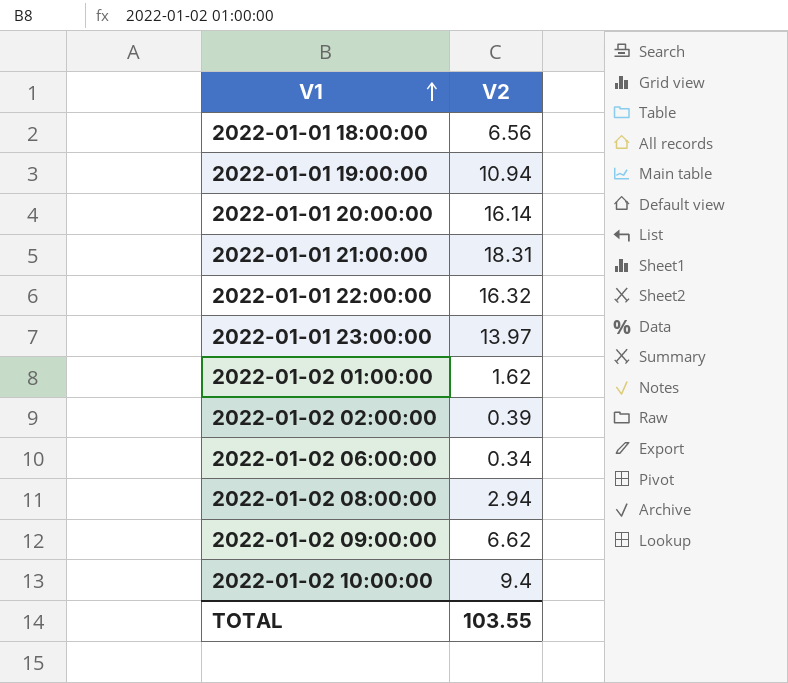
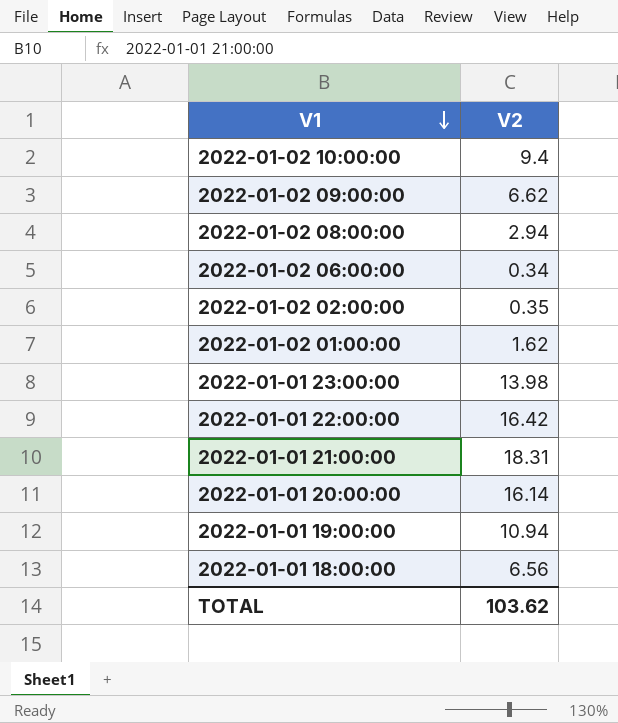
row order: V1 ascending -> V1 descending
2022-01-02 02:00:00 | V2: 0.39 -> 0.35
2022-01-01 23:00:00 | V2: 13.97 -> 13.98
2022-01-01 22:00:00 | V2: 16.32 -> 16.42
TOTAL | V2: 103.55 -> 103.62

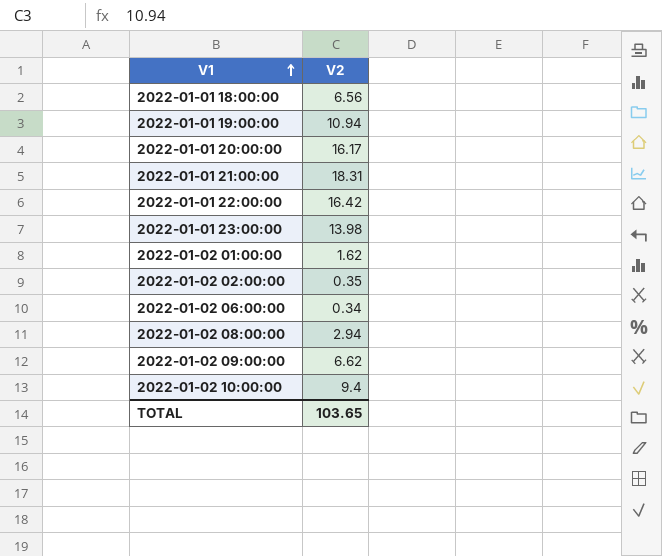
row order: V1 descending -> V1 ascending
2022-01-01 20:00:00 | V2: 16.14 -> 16.17
TOTAL | V2: 103.62 -> 103.65

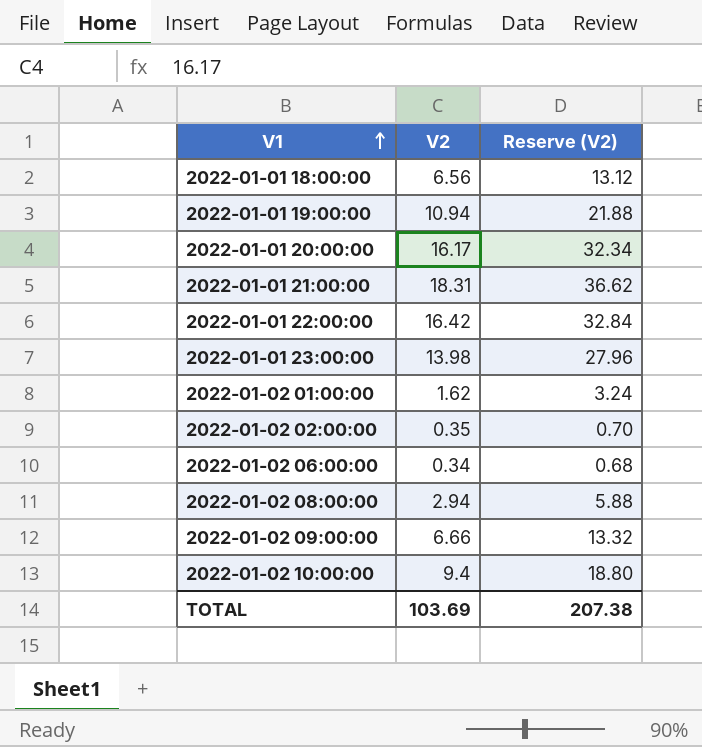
column Reserve (V2) | formula: none -> [V2] * 2
2022-01-02 09:00:00 | V2: 6.62 -> 6.66
TOTAL | V2: 103.65 -> 103.69

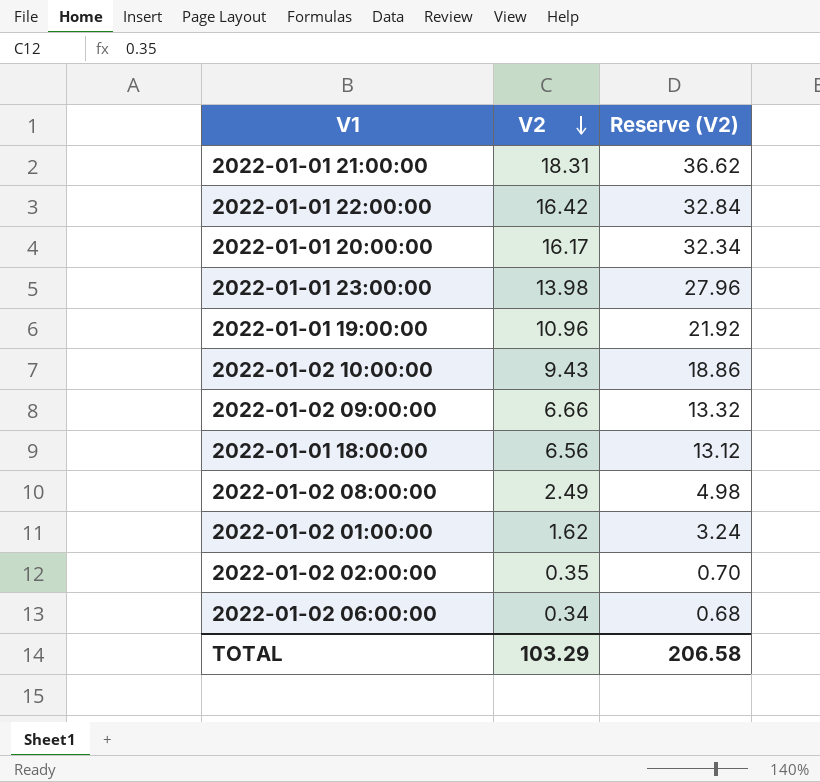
row order: V1 ascending -> V2 descending
2022-01-01 19:00:00 | V2: 10.94 -> 10.96
2022-01-01 19:00:00 | Reserve (V2): 21.88 -> 21.92
2022-01-02 10:00:00 | V2: 9.4 -> 9.43
2022-01-02 10:00:00 | Reserve (V2): 18.80 -> 18.86
2022-01-02 08:00:00 | V2: 2.94 -> 2.49
2022-01-02 08:00:00 | Reserve (V2): 5.88 -> 4.98
TOTAL | V2: 103.69 -> 103.29
TOTAL | Reserve (V2): 207.38 -> 206.58

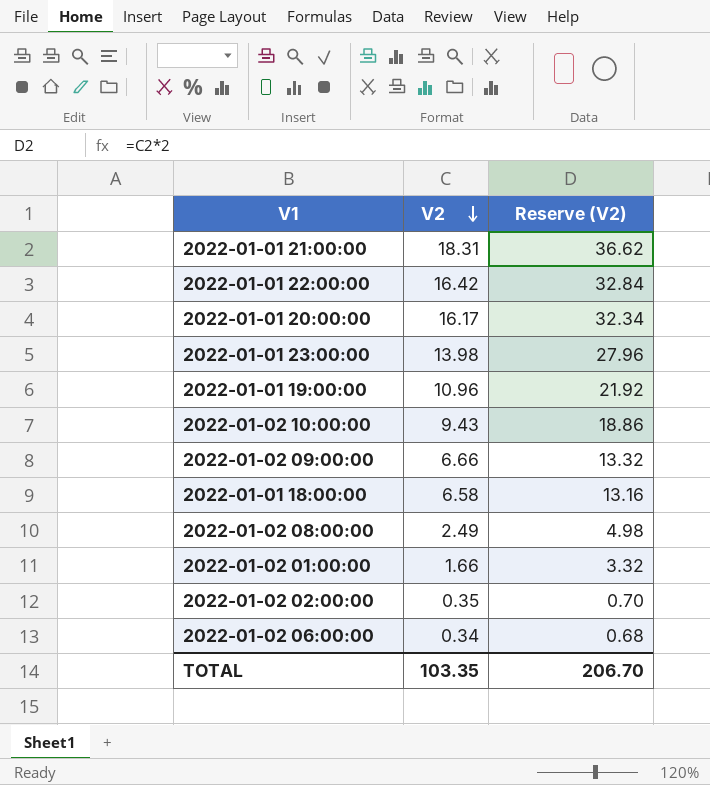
2022-01-01 18:00:00 | V2: 6.56 -> 6.58
2022-01-01 18:00:00 | Reserve (V2): 13.12 -> 13.16
2022-01-02 01:00:00 | V2: 1.62 -> 1.66
2022-01-02 01:00:00 | Reserve (V2): 3.24 -> 3.32
TOTAL | V2: 103.29 -> 103.35
TOTAL | Reserve (V2): 206.58 -> 206.70

